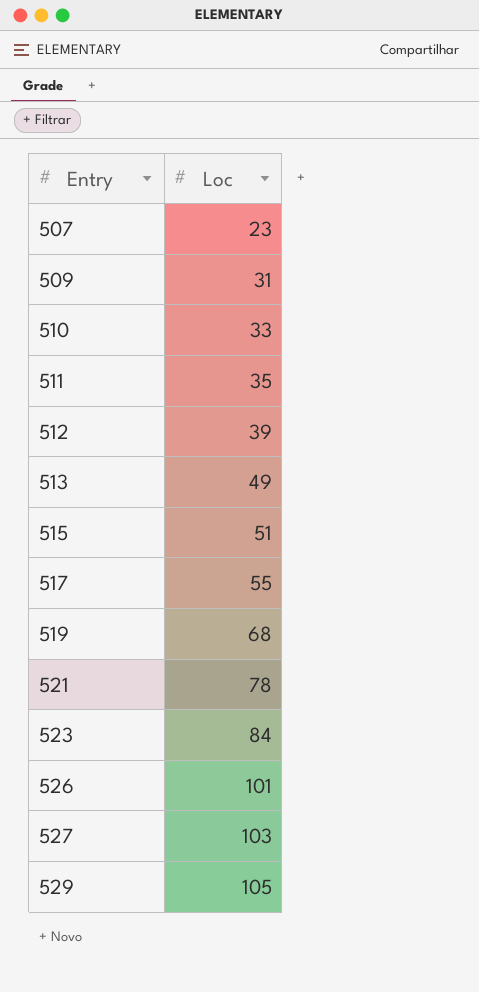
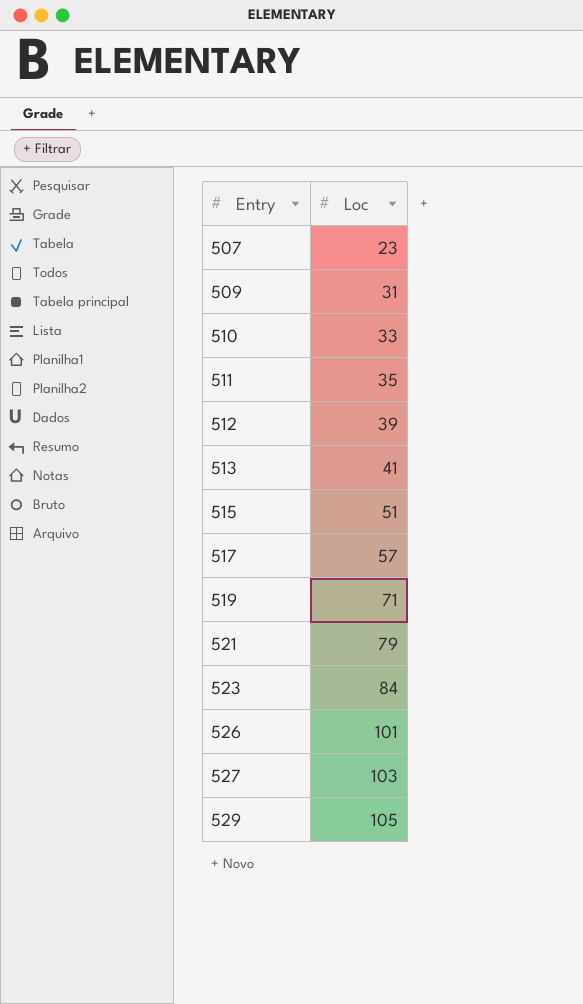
513 | Loc: 49 -> 41
517 | Loc: 55 -> 57
519 | Loc: 68 -> 71
521 | Loc: 78 -> 79

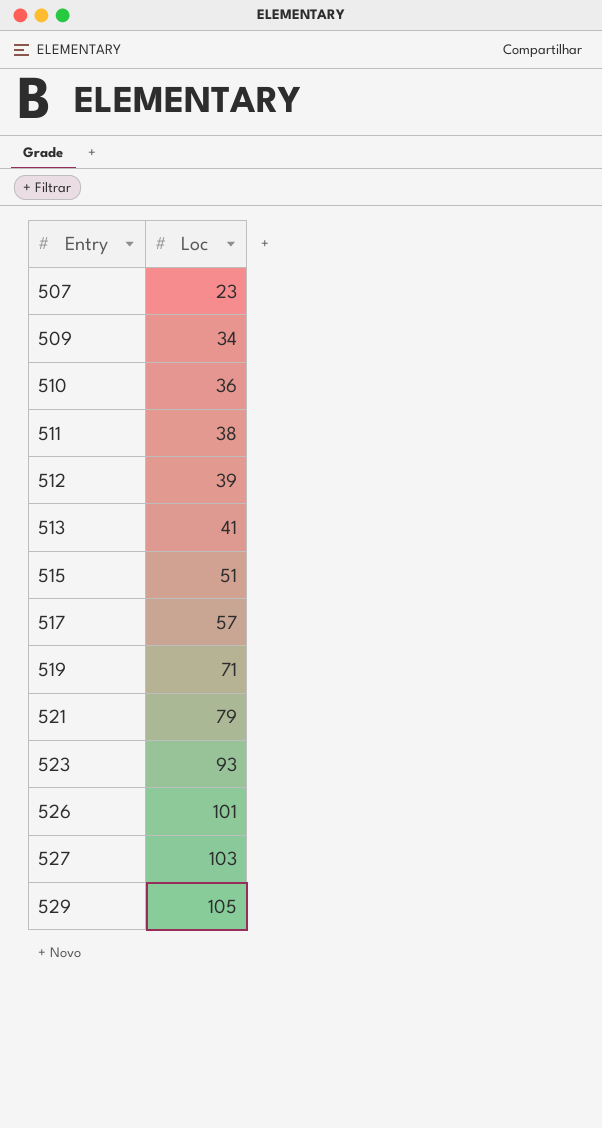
509 | Loc: 31 -> 34
510 | Loc: 33 -> 36
511 | Loc: 35 -> 38
523 | Loc: 84 -> 93

